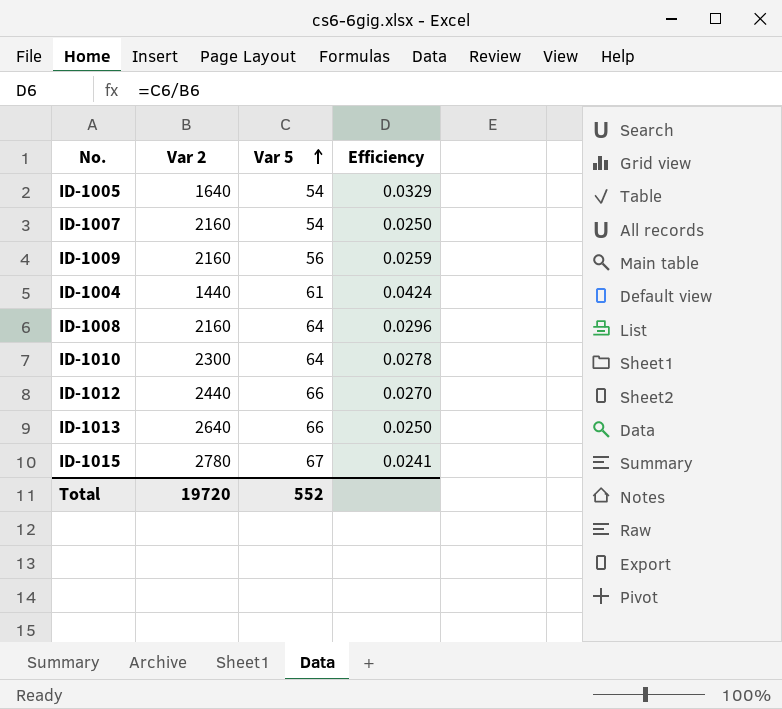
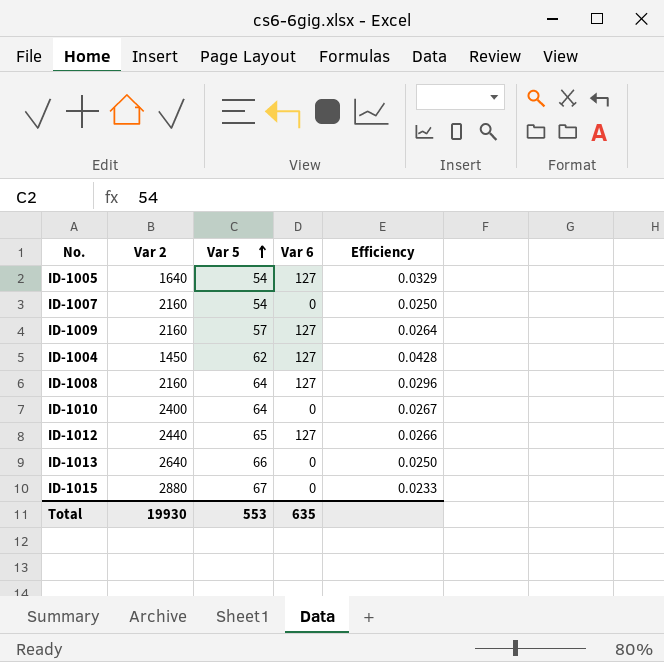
column Var 6 | position: none -> 4
ID-1009 | Var 5: 56 -> 57
ID-1009 | Efficiency: 0.0259 -> 0.0264
ID-1004 | Var 2: 1440 -> 1450
ID-1004 | Var 5: 61 -> 62
ID-1004 | Efficiency: 0.0424 -> 0.0428
ID-1010 | Var 2: 2300 -> 2400
ID-1010 | Efficiency: 0.0278 -> 0.0267
ID-1012 | Var 5: 66 -> 65
ID-1012 | Efficiency: 0.0270 -> 0.0266
ID-1015 | Var 2: 2780 -> 2880
ID-1015 | Efficiency: 0.0241 -> 0.0233
Total | Var 2: 19720 -> 19930
Total | Var 5: 552 -> 553

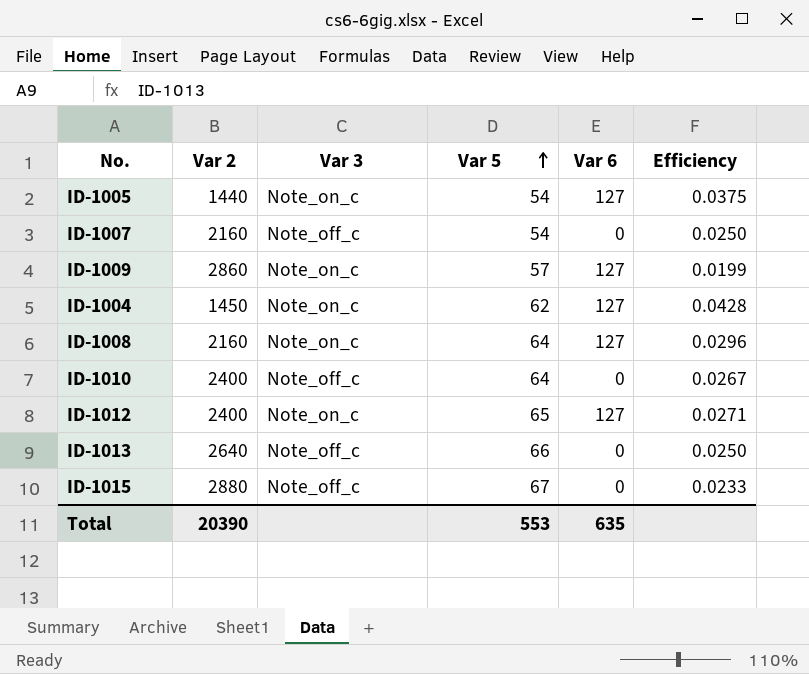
column Var 3 | position: none -> 3
ID-1005 | Var 2: 1640 -> 1440
ID-1005 | Efficiency: 0.0329 -> 0.0375
ID-1009 | Var 2: 2160 -> 2860
ID-1009 | Efficiency: 0.0264 -> 0.0199
ID-1012 | Var 2: 2440 -> 2400
ID-1012 | Efficiency: 0.0266 -> 0.0271
Total | Var 2: 19930 -> 20390

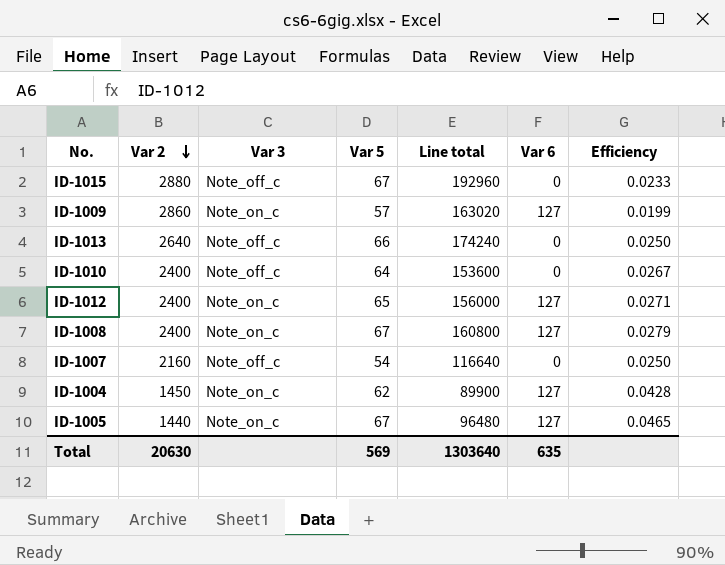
row order: Var 5 ascending -> Var 2 descending
column Line total | formula: none -> [Var 2] * [Var 5]
ID-1008 | Var 2: 2160 -> 2400
ID-1008 | Var 5: 64 -> 67
ID-1008 | Efficiency: 0.0296 -> 0.0279
ID-1005 | Var 5: 54 -> 67
ID-1005 | Efficiency: 0.0375 -> 0.0465
Total | Var 2: 20390 -> 20630
Total | Var 5: 553 -> 569

